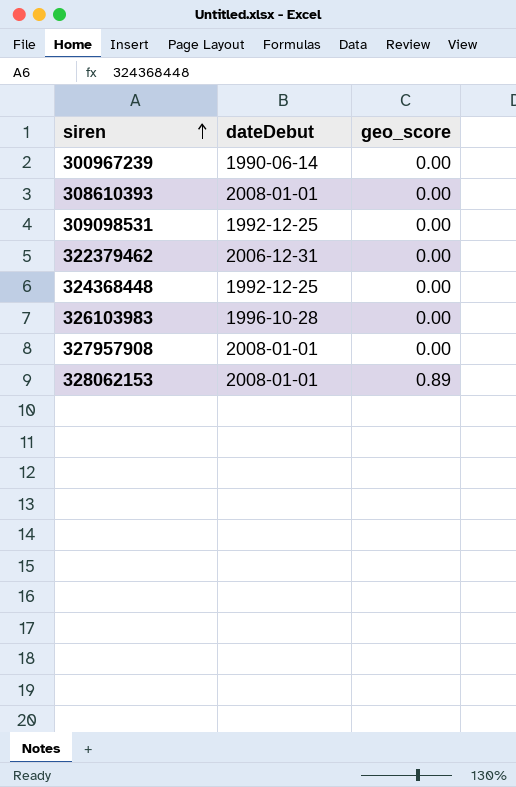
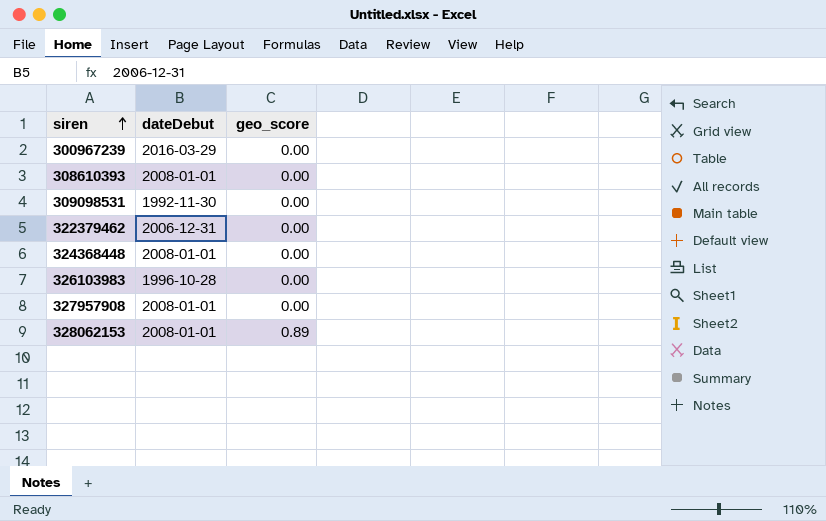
300967239 | dateDebut: 1990-06-14 -> 2016-03-29
309098531 | dateDebut: 1992-12-25 -> 1992-11-30
324368448 | dateDebut: 1992-12-25 -> 2008-01-01

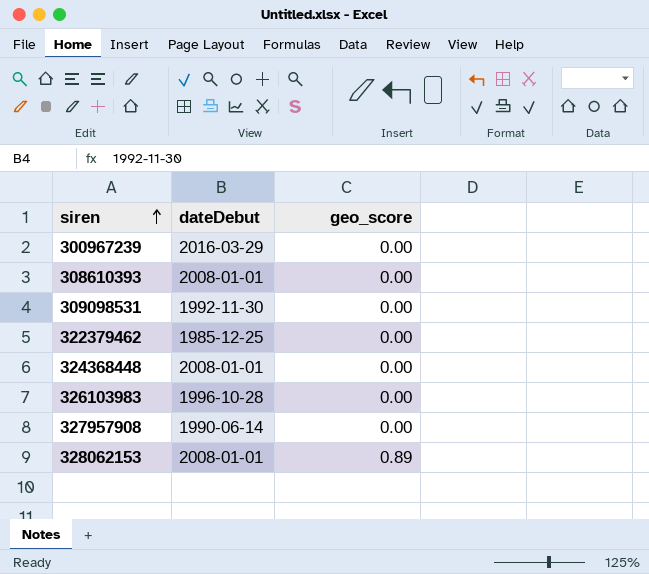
322379462 | dateDebut: 2006-12-31 -> 1985-12-25
327957908 | dateDebut: 2008-01-01 -> 1990-06-14

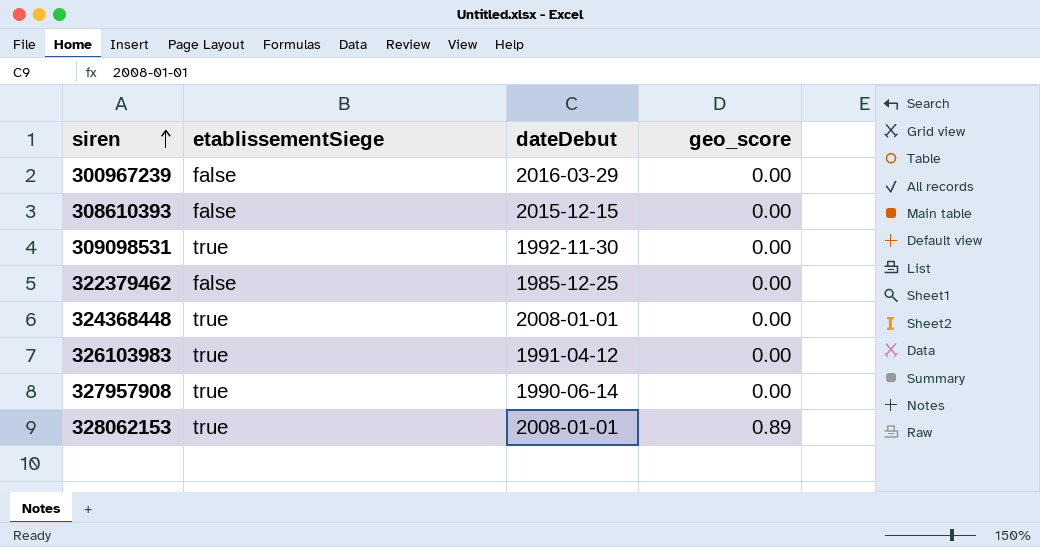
column etablissementSiege | position: none -> 2
308610393 | dateDebut: 2008-01-01 -> 2015-12-15
326103983 | dateDebut: 1996-10-28 -> 1991-04-12

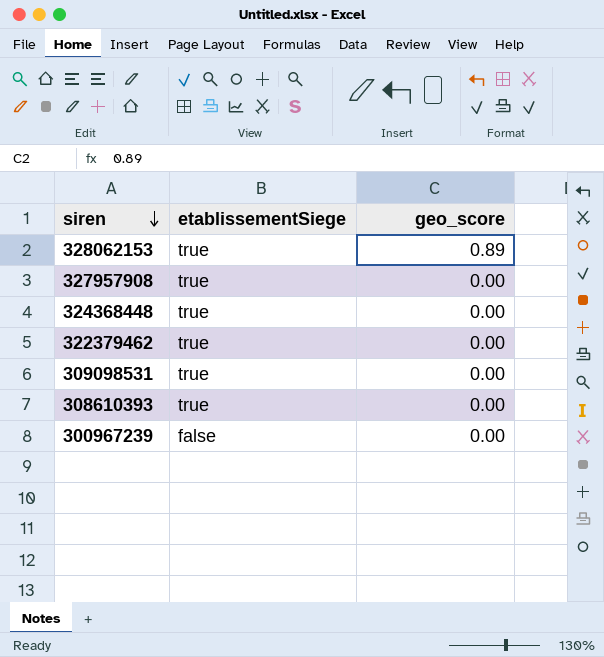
row order: siren ascending -> siren descending
column dateDebut | position: 3 -> none
row 326103983: true | 1991-04-12 | 0.00 -> none
322379462 | etablissementSiege: false -> true
308610393 | etablissementSiege: false -> true

